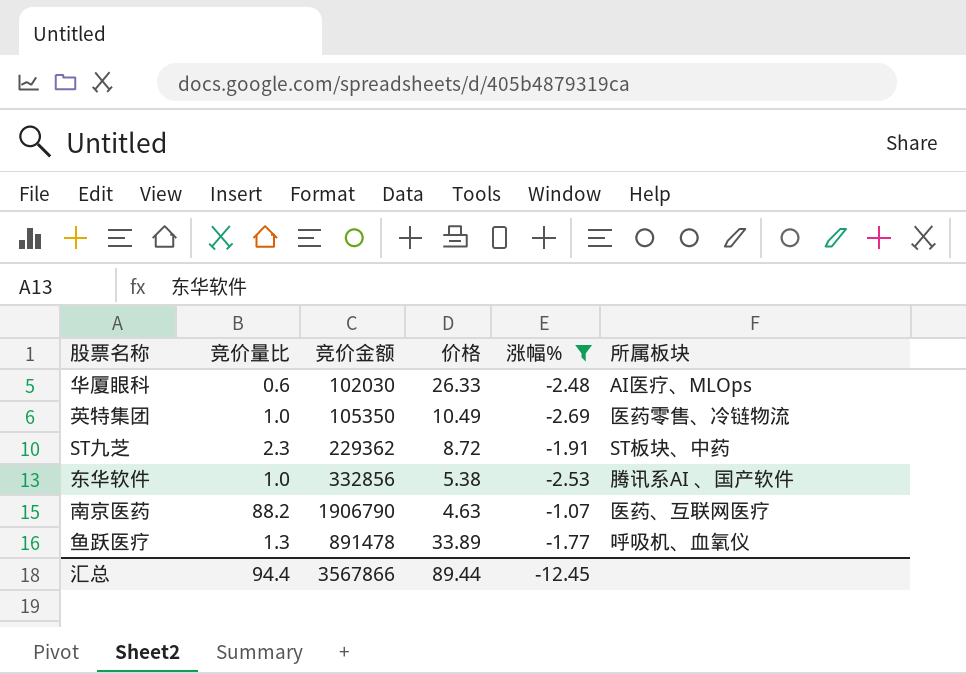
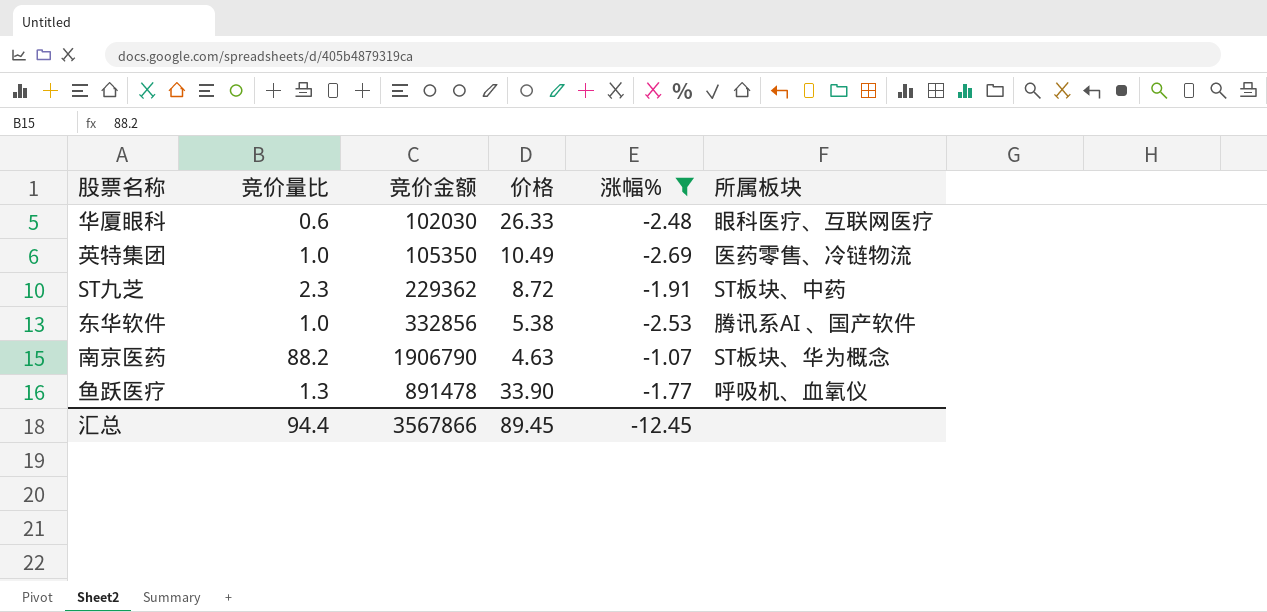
华厦眼科 | 所属板块: AI医疗、MLOps -> 眼科医疗、互联网医疗
南京医药 | 所属板块: 医药、互联网医疗 -> ST板块、华为概念
鱼跃医疗 | 价格: 33.89 -> 33.90
汇总 | 价格: 89.44 -> 89.45

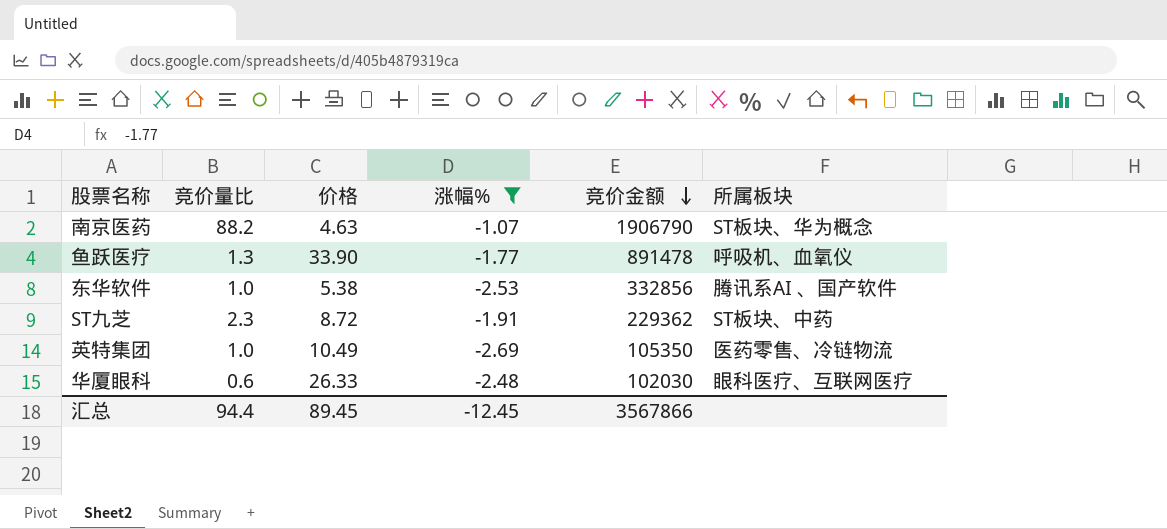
row order: none -> 竞价金额 descending
column 竞价金额 | position: 3 -> 5

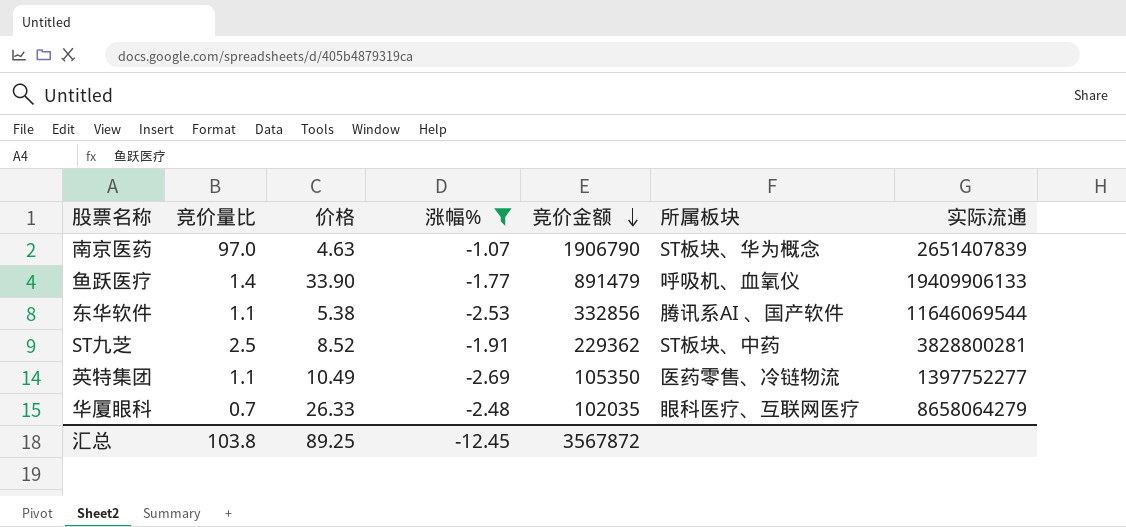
column 实际流通 | position: none -> 7
南京医药 | 竞价量比: 88.2 -> 97.0
鱼跃医疗 | 竞价量比: 1.3 -> 1.4
鱼跃医疗 | 竞价金额: 891478 -> 891479
东华软件 | 竞价量比: 1.0 -> 1.1
ST九芝 | 竞价量比: 2.3 -> 2.5
ST九芝 | 价格: 8.72 -> 8.52
英特集团 | 竞价量比: 1.0 -> 1.1
华厦眼科 | 竞价量比: 0.6 -> 0.7
华厦眼科 | 竞价金额: 102030 -> 102035
汇总 | 竞价量比: 94.4 -> 103.8
汇总 | 价格: 89.45 -> 89.25
汇总 | 竞价金额: 3567866 -> 3567872

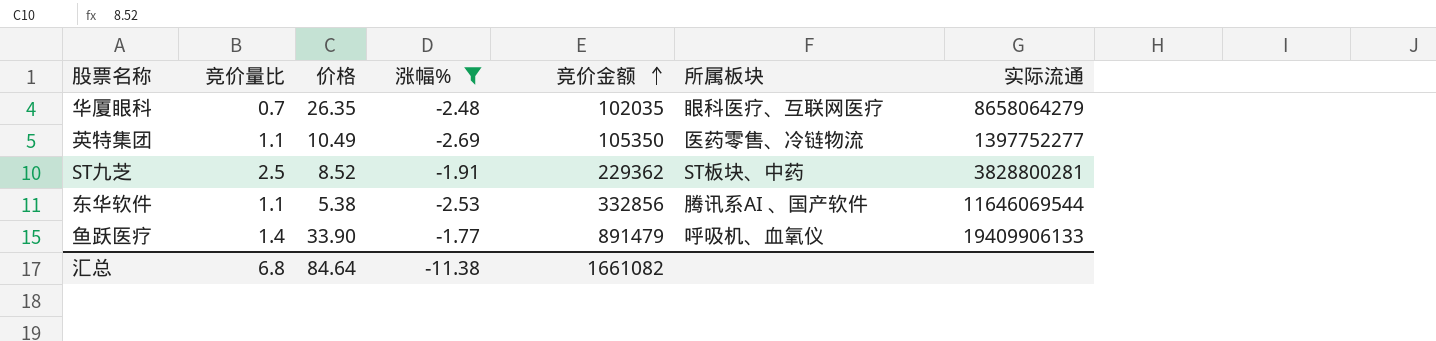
row order: 竞价金额 descending -> 竞价金额 ascending
row 南京医药: 97.0 | 4.63 | -1.07 | 1906790 | ST板块、华为概念 | 2651407839 -> none
华厦眼科 | 价格: 26.33 -> 26.35
汇总 | 竞价量比: 103.8 -> 6.8
汇总 | 价格: 89.25 -> 84.64
汇总 | 涨幅%: -12.45 -> -11.38
汇总 | 竞价金额: 3567872 -> 1661082

